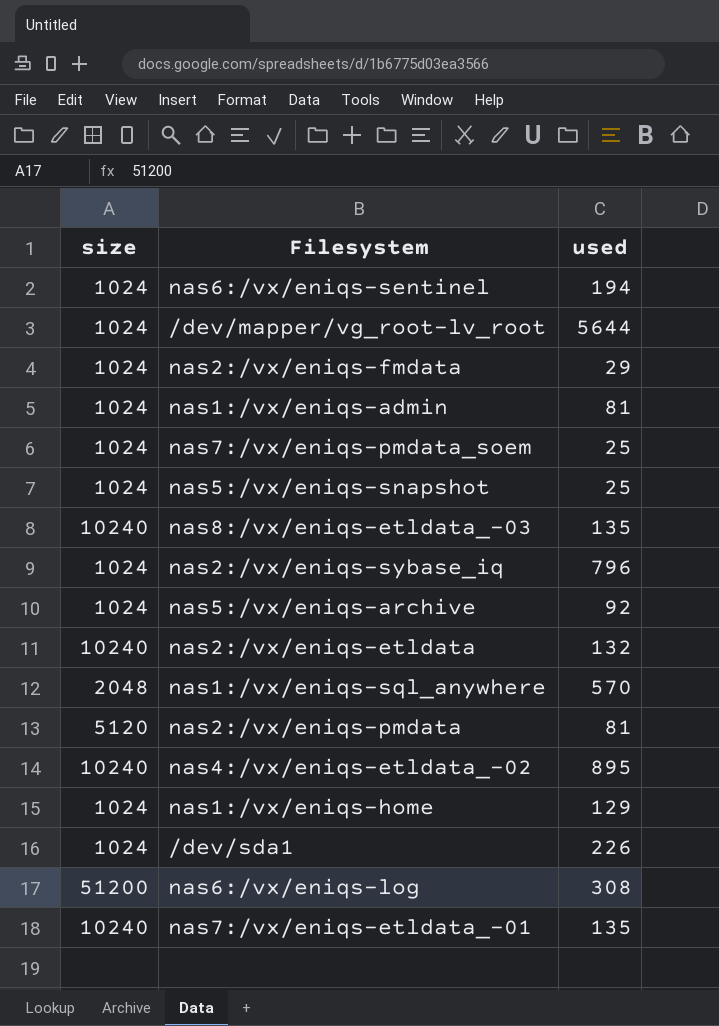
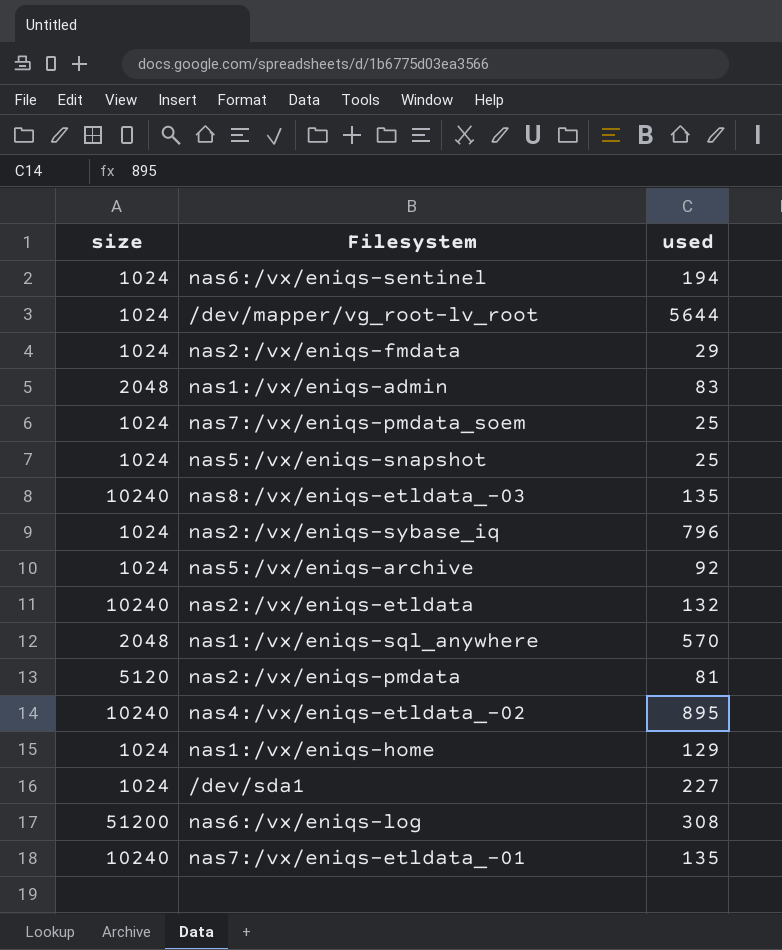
nas1:/vx/eniqs-admin | size: 1024 -> 2048
nas1:/vx/eniqs-admin | used: 81 -> 83
/dev/sda1 | used: 226 -> 227

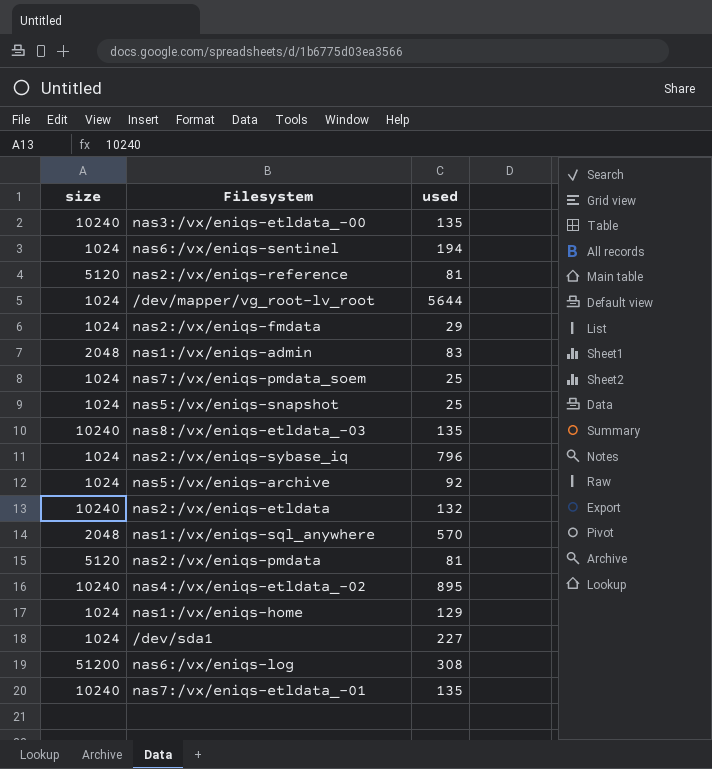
row nas3:/vx/eniqs-etldata_-00: none -> 10240 | 135
row nas2:/vx/eniqs-reference: none -> 5120 | 81

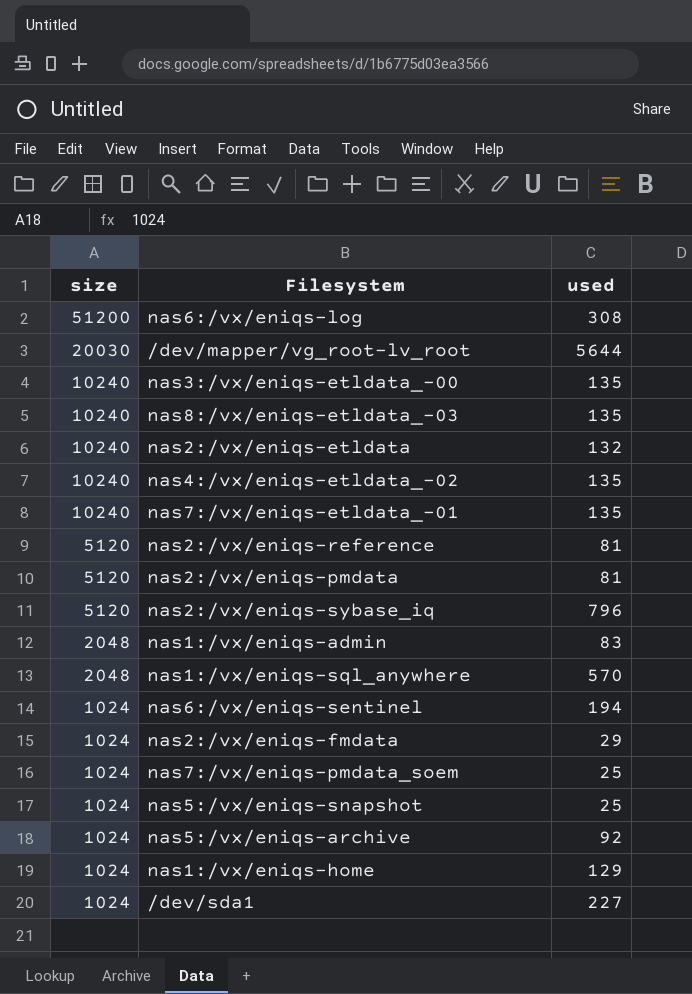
row order: none -> size descending
/dev/mapper/vg_root-lv_root | size: 1024 -> 20030
nas4:/vx/eniqs-etldata_-02 | used: 895 -> 135
nas2:/vx/eniqs-sybase_iq | size: 1024 -> 5120

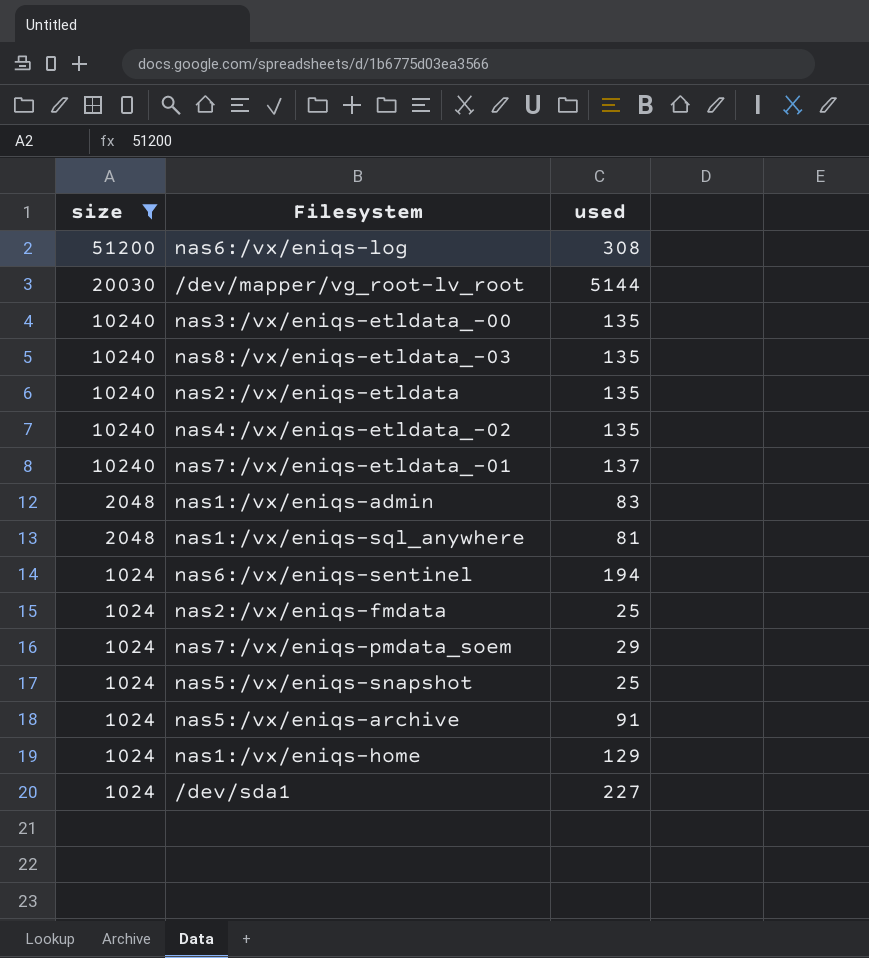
filter: none -> size != 5120
/dev/mapper/vg_root-lv_root | used: 5644 -> 5144
nas2:/vx/eniqs-etldata | used: 132 -> 135
nas7:/vx/eniqs-etldata_-01 | used: 135 -> 137
nas1:/vx/eniqs-sql_anywhere | used: 570 -> 81
nas2:/vx/eniqs-fmdata | used: 29 -> 25
nas7:/vx/eniqs-pmdata_soem | used: 25 -> 29
nas5:/vx/eniqs-archive | used: 92 -> 91

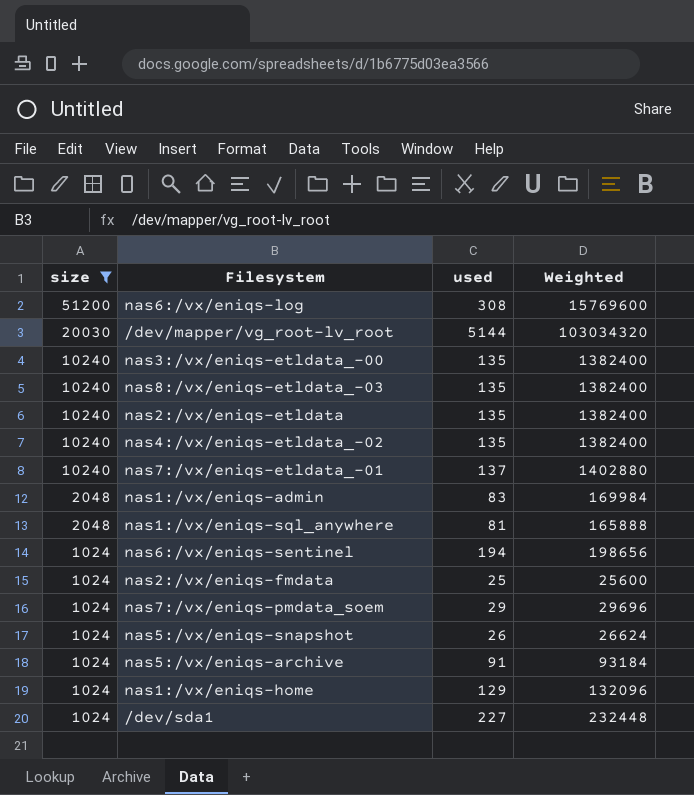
column Weighted | formula: none -> [size] * [used]
nas5:/vx/eniqs-snapshot | used: 25 -> 26

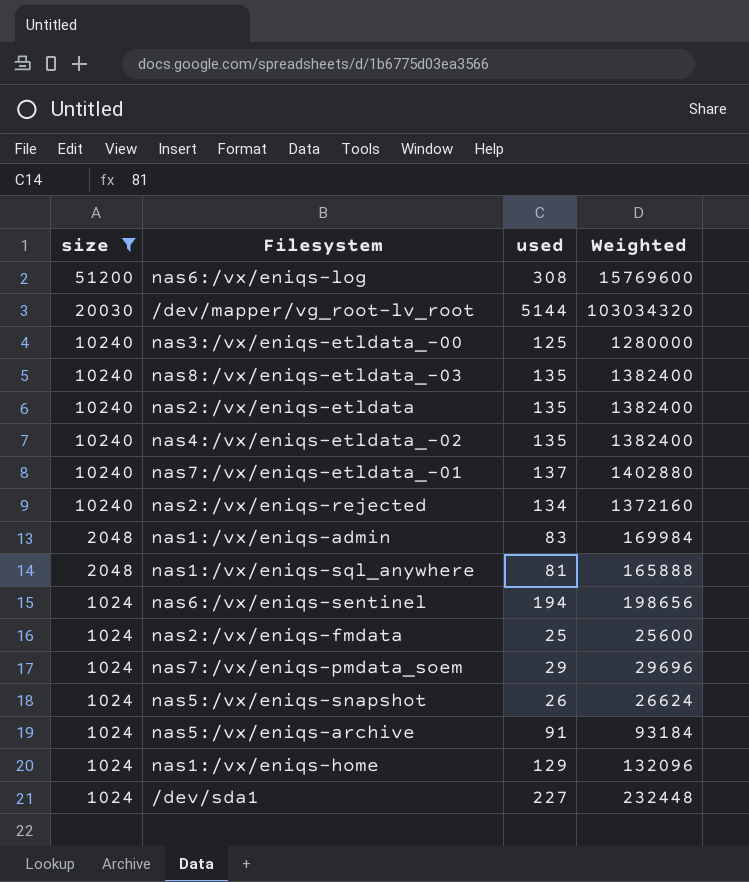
nas3:/vx/eniqs-etldata_-00 | used: 135 -> 125
nas3:/vx/eniqs-etldata_-00 | Weighted: 1382400 -> 1280000
row nas2:/vx/eniqs-rejected: none -> 10240 | 134 | 1372160

